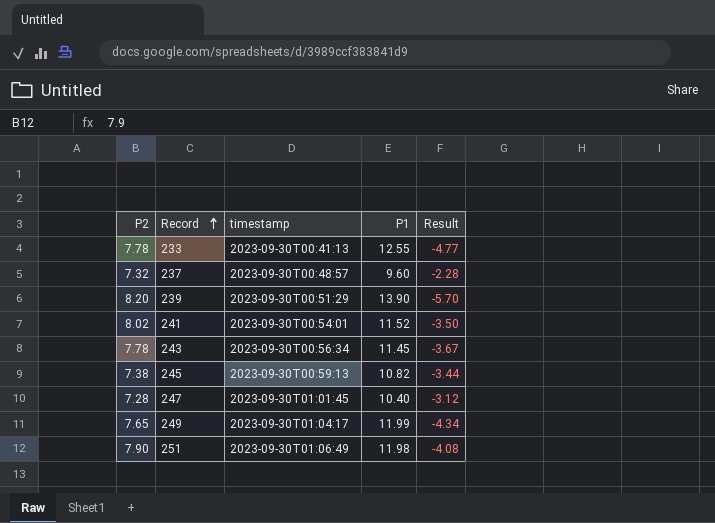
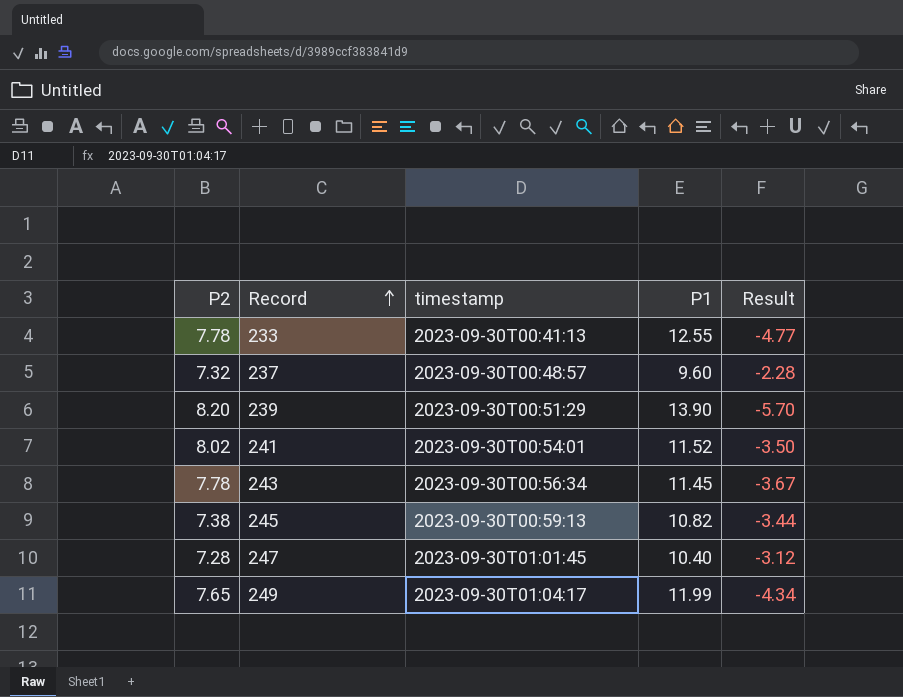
row 251: 7.90 | 2023-09-30T01:06:49 | 11.98 | -4.08 -> none

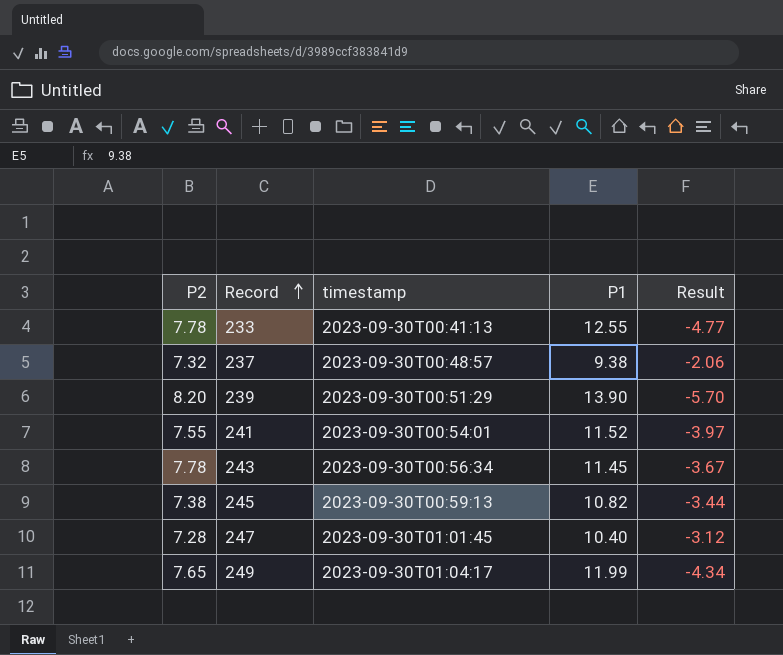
237 | P1: 9.60 -> 9.38
237 | Result: -2.28 -> -2.06
241 | P2: 8.02 -> 7.55
241 | Result: -3.50 -> -3.97

